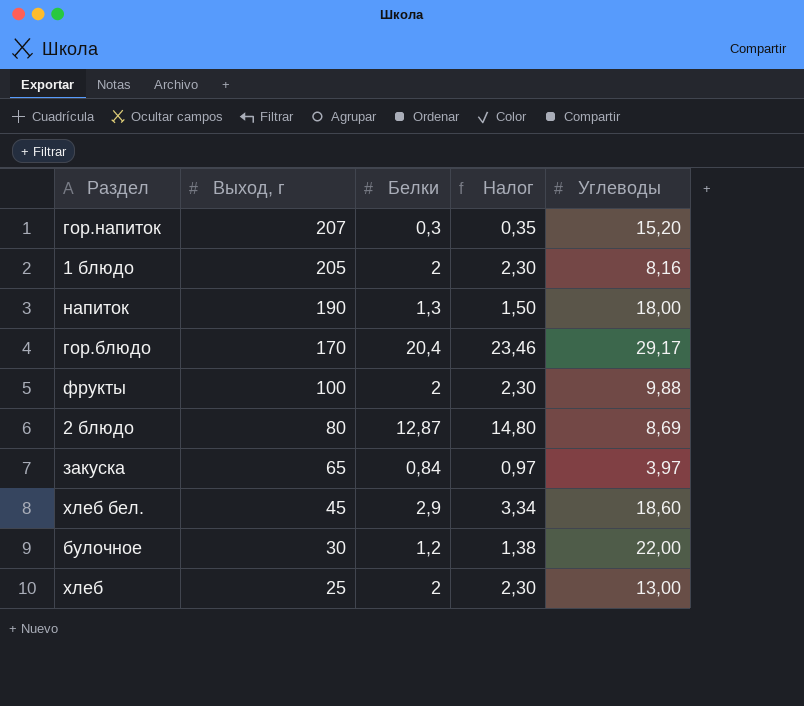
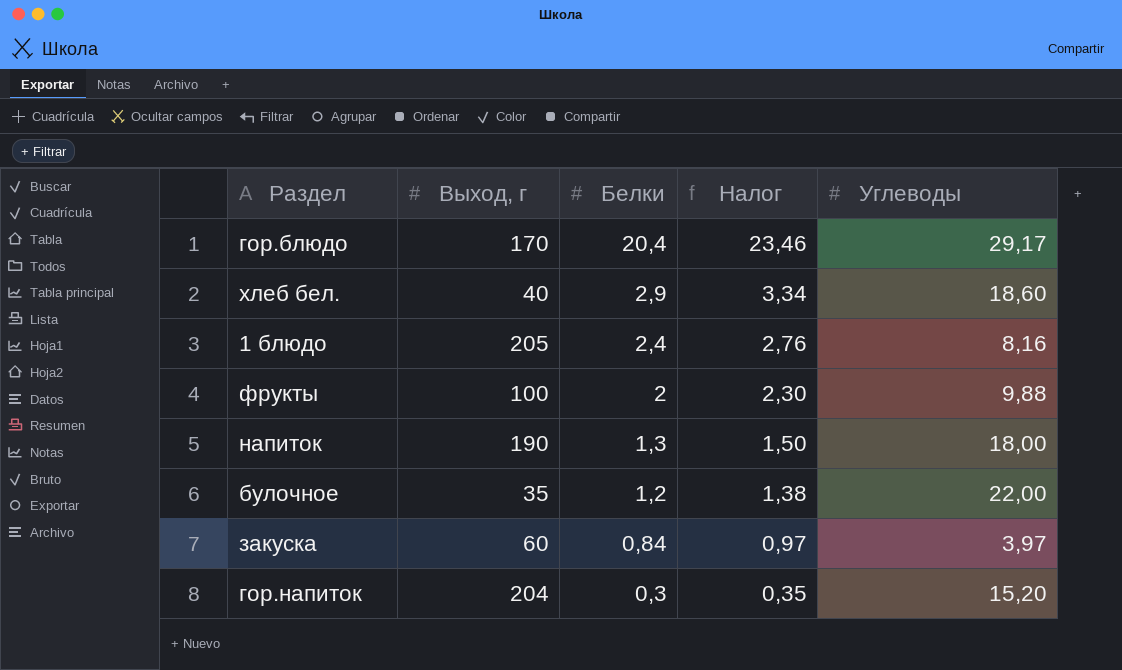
row order: Выход, г descending -> Белки descending
row 2 блюдо: 80 | 12,87 | 14,80 | 8,69 -> none
row хлеб: 25 | 2 | 2,30 | 13,00 -> none
хлеб бел. | Выход, г: 45 -> 40
1 блюдо | Белки: 2 -> 2,4
1 блюдо | Налог: 2,30 -> 2,76
булочное | Выход, г: 30 -> 35
закуска | Выход, г: 65 -> 60
гор.напиток | Выход, г: 207 -> 204

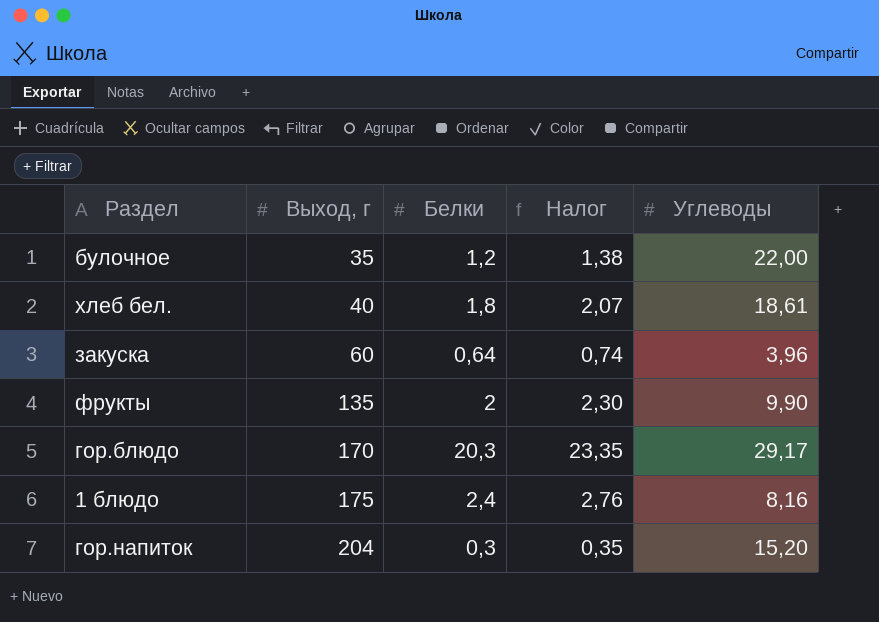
row order: Белки descending -> Выход, г ascending
row напиток: 190 | 1,3 | 1,50 | 18,00 -> none
хлеб бел. | Белки: 2,9 -> 1,8
хлеб бел. | Налог: 3,34 -> 2,07
хлеб бел. | Углеводы: 18,60 -> 18,61
закуска | Белки: 0,84 -> 0,64
закуска | Налог: 0,97 -> 0,74
закуска | Углеводы: 3,97 -> 3,96
фрукты | Выход, г: 100 -> 135
фрукты | Углеводы: 9,88 -> 9,90
гор.блюдо | Белки: 20,4 -> 20,3
гор.блюдо | Налог: 23,46 -> 23,35
1 блюдо | Выход, г: 205 -> 175

